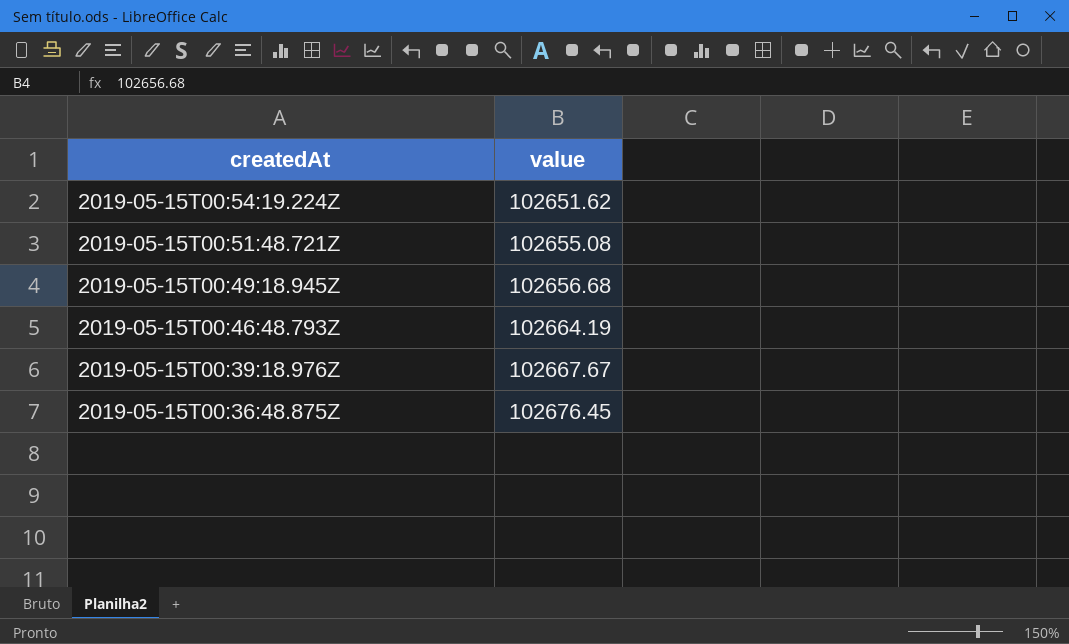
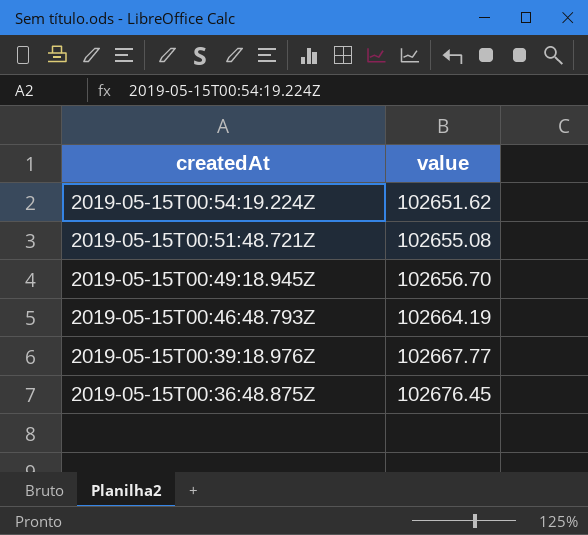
2019-05-15T00:49:18.945Z | value: 102656.68 -> 102656.70
2019-05-15T00:39:18.976Z | value: 102667.67 -> 102667.77

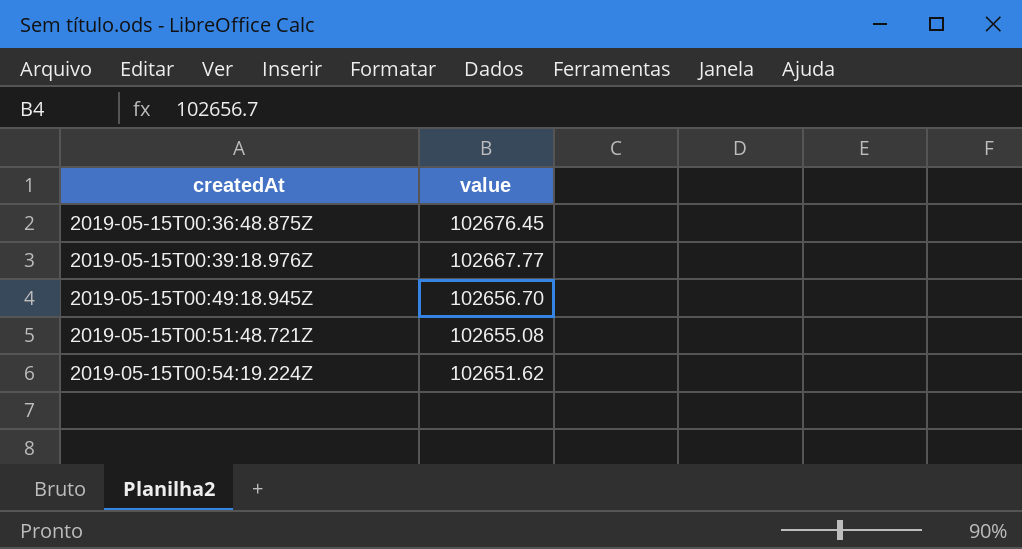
row order: createdAt descending -> createdAt ascending
row 2019-05-15T00:46:48.793Z: 102664.19 -> none

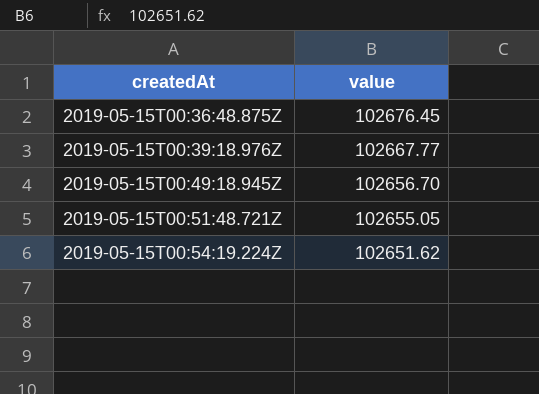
2019-05-15T00:51:48.721Z | value: 102655.08 -> 102655.05

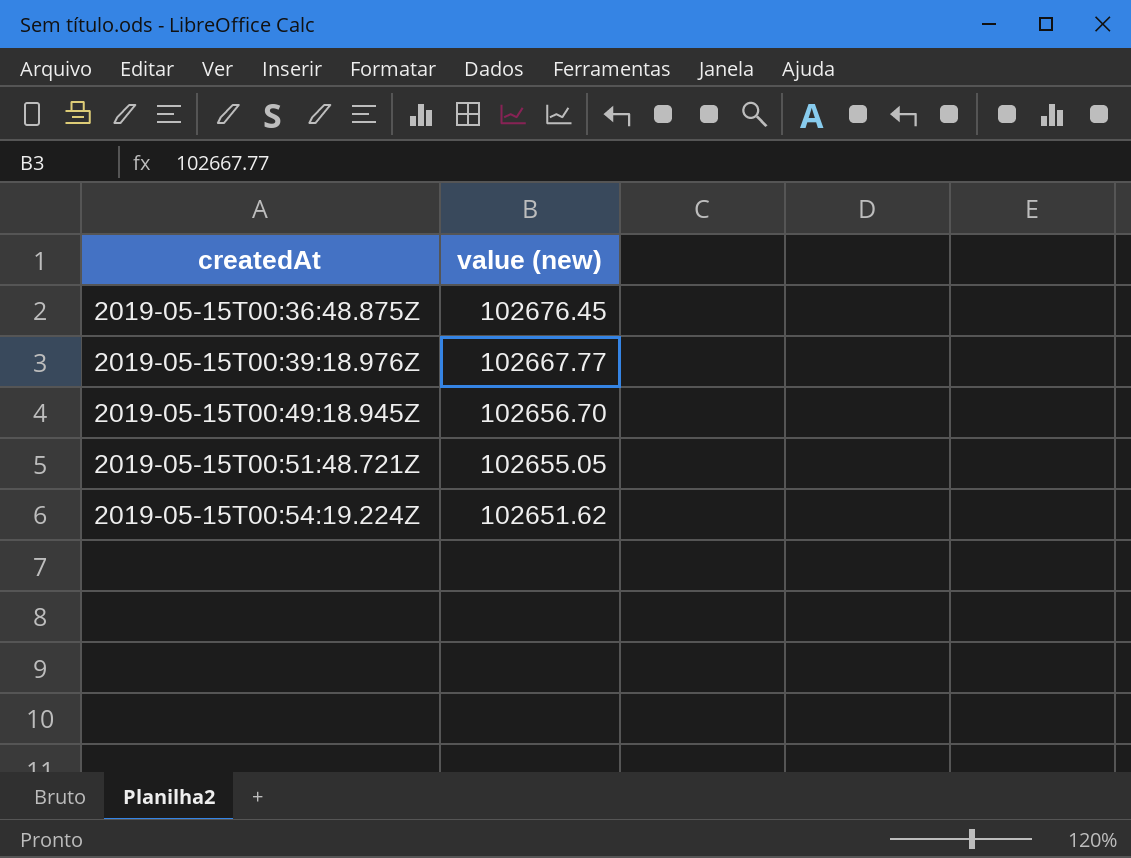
column name: value -> value (new)

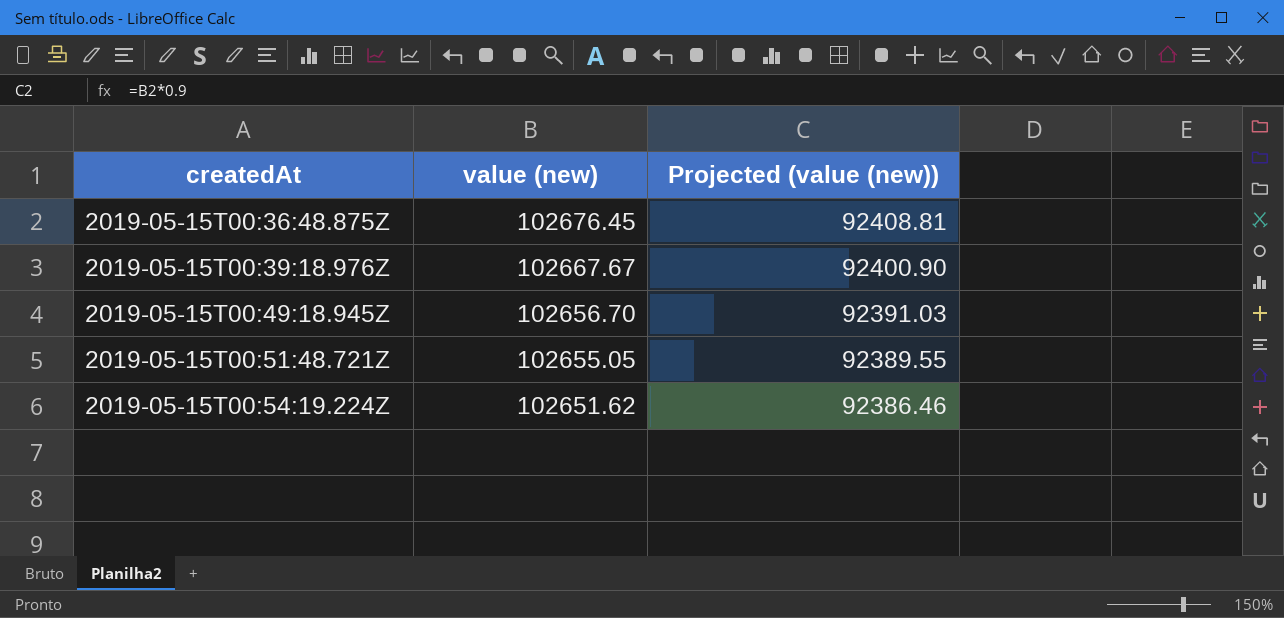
column Projected (value (new)) | formula: none -> [value (new)] * 0.9
2019-05-15T00:39:18.976Z | value (new): 102667.77 -> 102667.67

